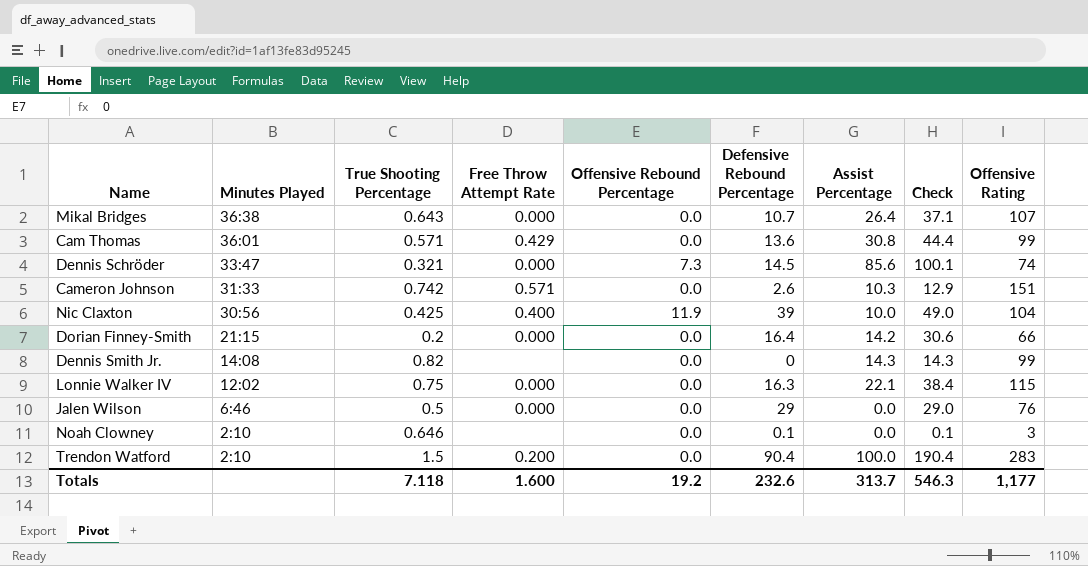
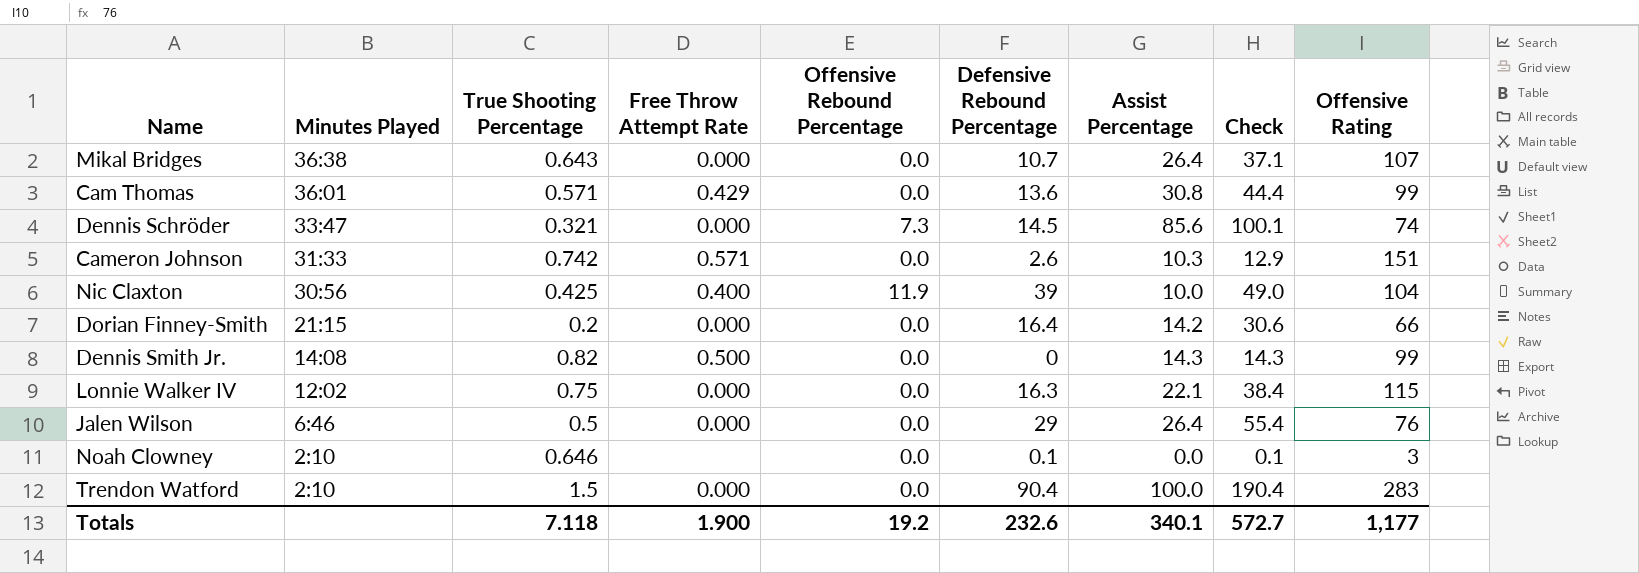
Dennis Smith Jr. | Free Throw Attempt Rate: none -> 0.500
Jalen Wilson | Assist Percentage: 0.0 -> 26.4
Jalen Wilson | Check: 29.0 -> 55.4
Trendon Watford | Free Throw Attempt Rate: 0.200 -> 0.000
Totals | Free Throw Attempt Rate: 1.600 -> 1.900
Totals | Assist Percentage: 313.7 -> 340.1
Totals | Check: 546.3 -> 572.7

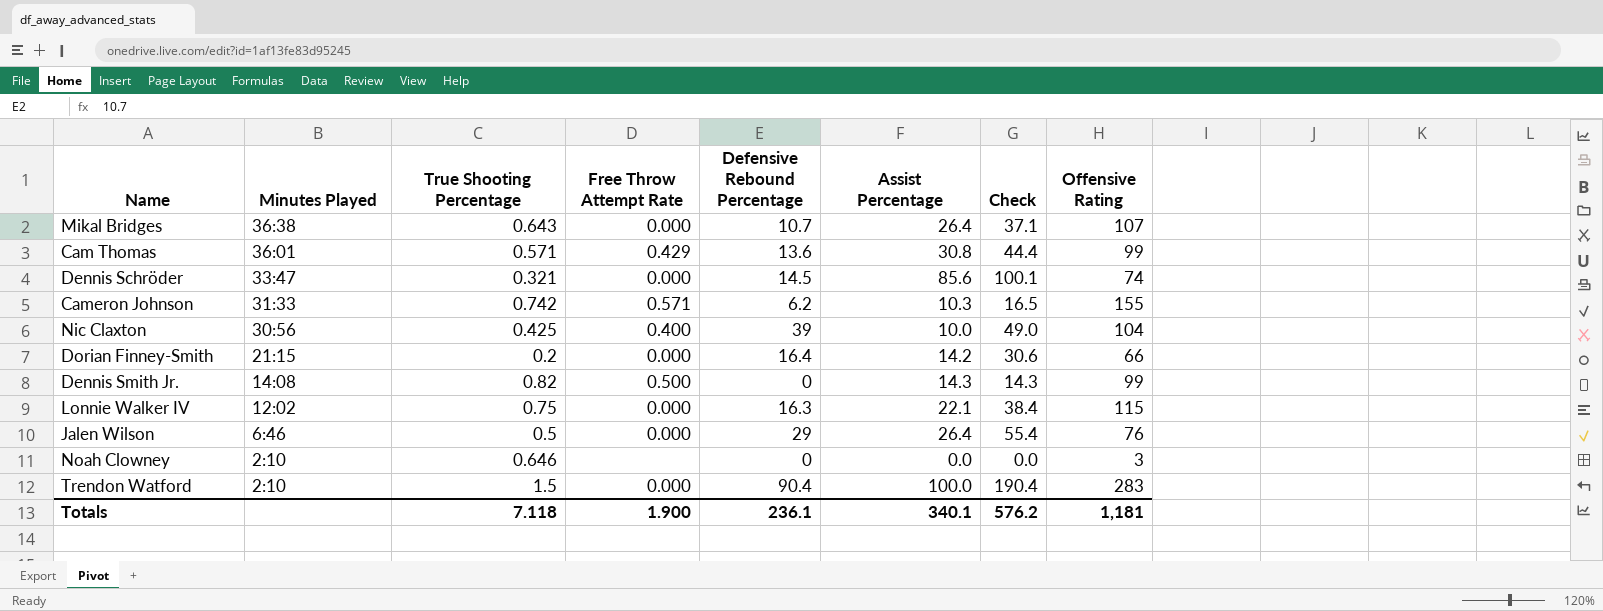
column Offensive Rebound Percentage | position: 5 -> none
Cameron Johnson | Defensive Rebound Percentage: 2.6 -> 6.2
Cameron Johnson | Check: 12.9 -> 16.5
Cameron Johnson | Offensive Rating: 151 -> 155
Noah Clowney | Defensive Rebound Percentage: 0.1 -> 0
Noah Clowney | Check: 0.1 -> 0.0
Totals | Defensive Rebound Percentage: 232.6 -> 236.1
Totals | Check: 572.7 -> 576.2
Totals | Offensive Rating: 1,177 -> 1,181

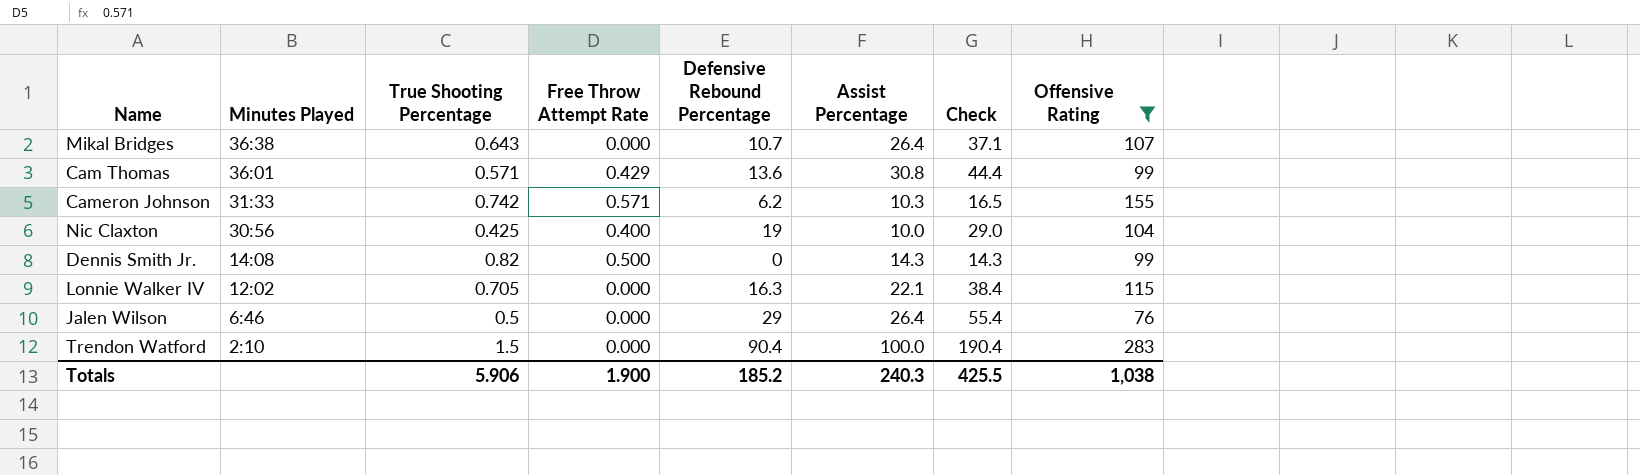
filter: none -> Offensive Rating >= 76
Nic Claxton | Defensive Rebound Percentage: 39 -> 19
Nic Claxton | Check: 49.0 -> 29.0
Lonnie Walker IV | True Shooting Percentage: 0.75 -> 0.705
Totals | True Shooting Percentage: 7.118 -> 5.906
Totals | Defensive Rebound Percentage: 236.1 -> 185.2
Totals | Assist Percentage: 340.1 -> 240.3
Totals | Check: 576.2 -> 425.5
Totals | Offensive Rating: 1,181 -> 1,038

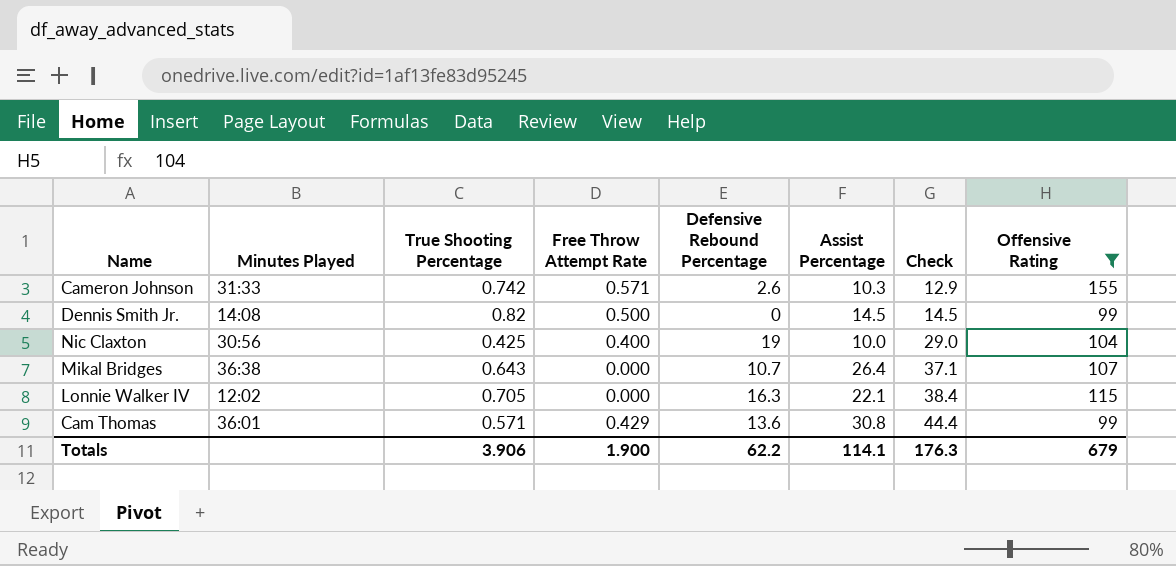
row order: Minutes Played descending -> Check ascending
row Jalen Wilson: 6:46 | 0.5 | 0.000 | 29 | 26.4 | 55.4 | 76 -> none
row Trendon Watford: 2:10 | 1.5 | 0.000 | 90.4 | 100.0 | 190.4 | 283 -> none
Cameron Johnson | Defensive Rebound Percentage: 6.2 -> 2.6
Cameron Johnson | Check: 16.5 -> 12.9
Dennis Smith Jr. | Assist Percentage: 14.3 -> 14.5
Dennis Smith Jr. | Check: 14.3 -> 14.5
Totals | True Shooting Percentage: 5.906 -> 3.906
Totals | Defensive Rebound Percentage: 185.2 -> 62.2
Totals | Assist Percentage: 240.3 -> 114.1
Totals | Check: 425.5 -> 176.3
Totals | Offensive Rating: 1,038 -> 679

